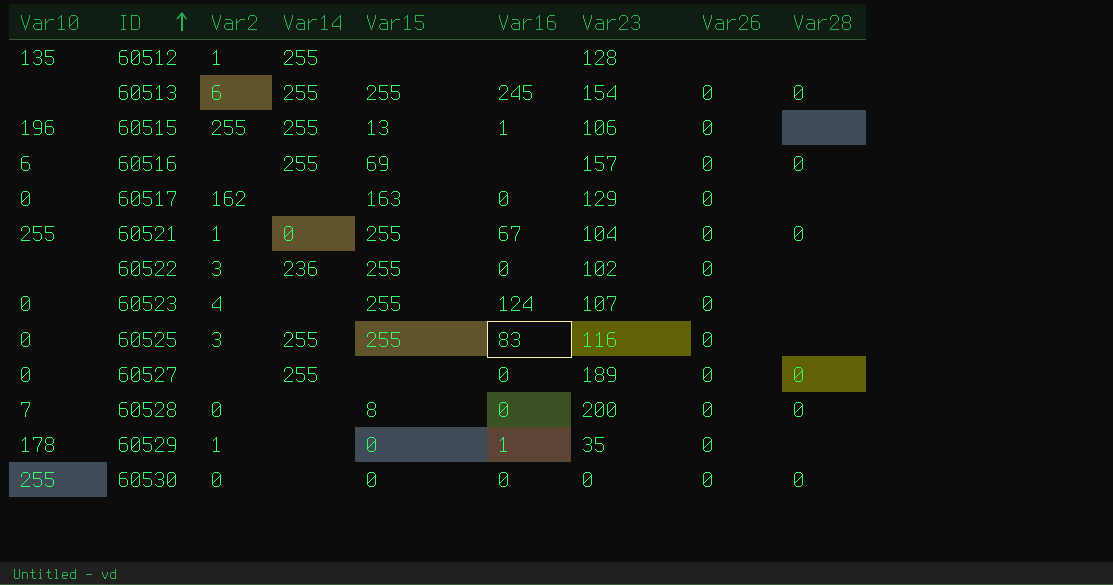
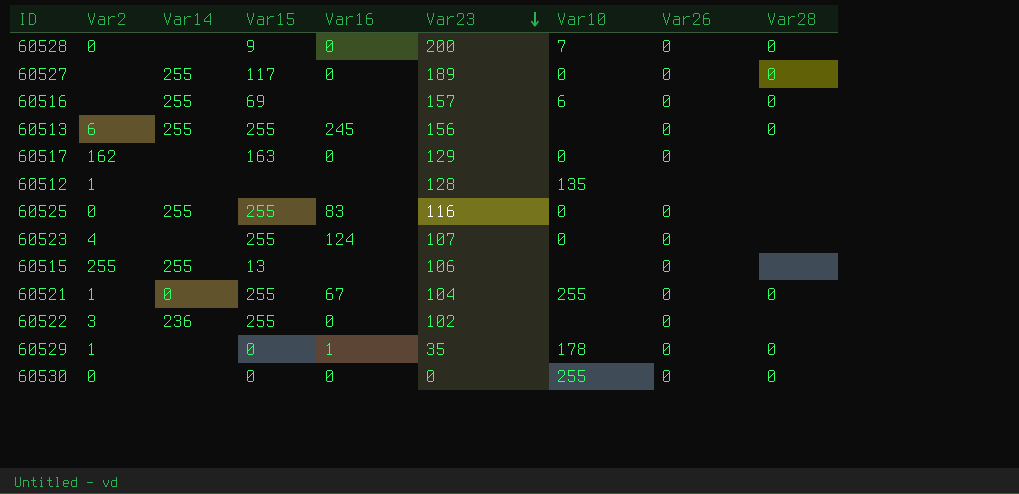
row order: ID ascending -> Var23 descending
column Var10 | position: 1 -> 7
60528 | Var15: 8 -> 9
60527 | Var15: none -> 117
60513 | Var23: 154 -> 156
60512 | Var14: 255 -> none
60525 | Var2: 3 -> 0
60515 | Var16: 1 -> none
60515 | Var10: 196 -> none
60529 | Var28: none -> 0

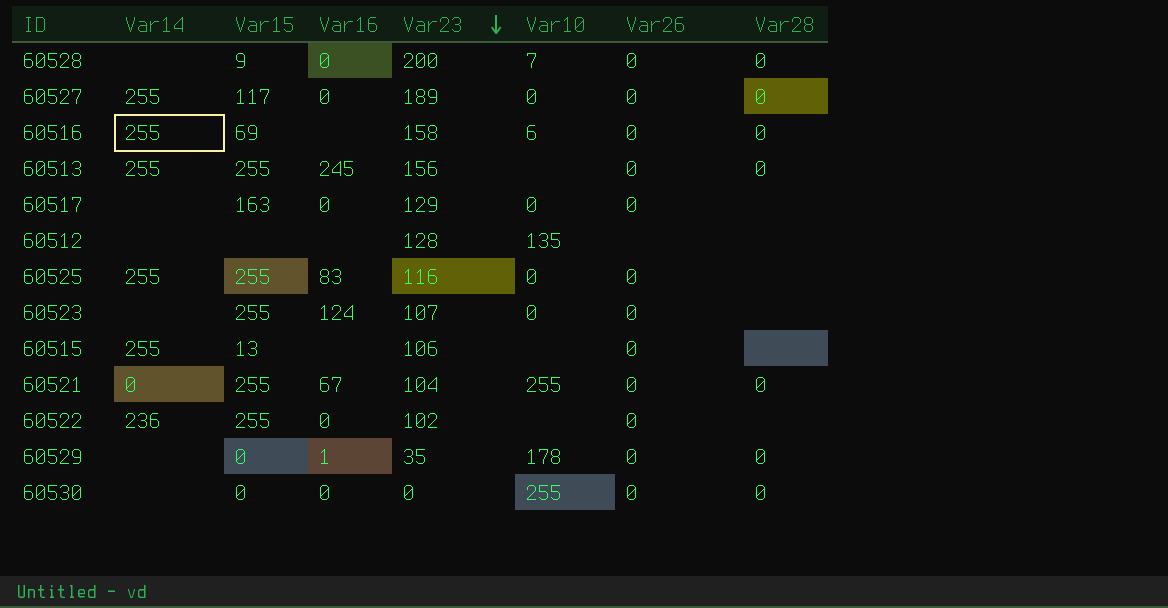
column Var2 | position: 2 -> none
60516 | Var23: 157 -> 158

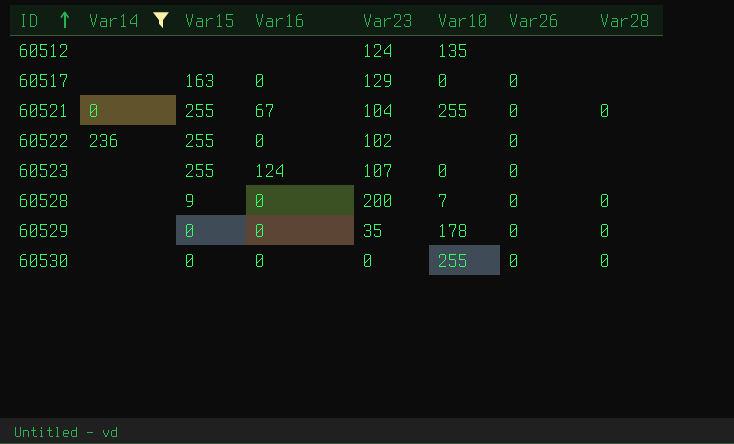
filter: none -> Var14 != 255
row order: Var23 descending -> ID ascending
60512 | Var23: 128 -> 124
60529 | Var16: 1 -> 0

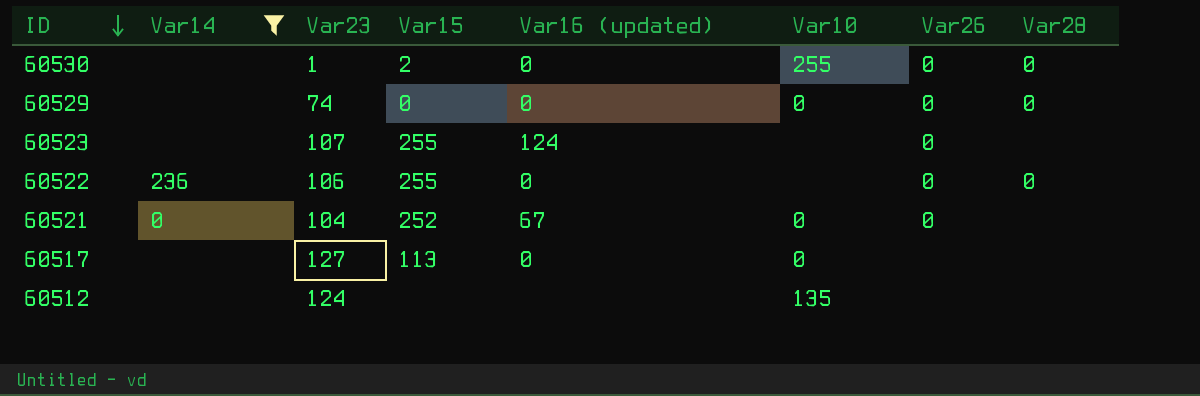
row order: ID ascending -> ID descending
column Var23 | position: 5 -> 3
column name: Var16 -> Var16 (updated)
row 60528: none | 9 | 0 | 200 | 7 | 0 | 0 -> none
60530 | Var23: 0 -> 1
60530 | Var15: 0 -> 2
60529 | Var23: 35 -> 74
60529 | Var10: 178 -> 0
60523 | Var10: 0 -> none
60522 | Var23: 102 -> 106
60522 | Var28: none -> 0
60521 | Var15: 255 -> 252
60521 | Var10: 255 -> 0
60521 | Var28: 0 -> none
60517 | Var23: 129 -> 127
60517 | Var15: 163 -> 113
60517 | Var26: 0 -> none

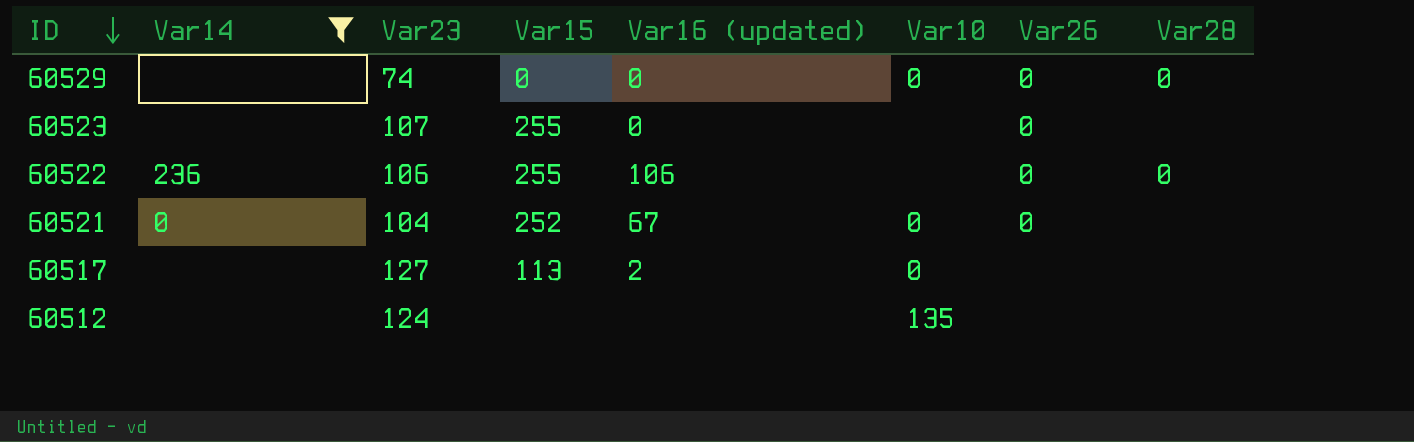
row 60530: none | 1 | 2 | 0 | 255 | 0 | 0 -> none
60523 | Var16 (updated): 124 -> 0
60522 | Var16 (updated): 0 -> 106
60517 | Var16 (updated): 0 -> 2

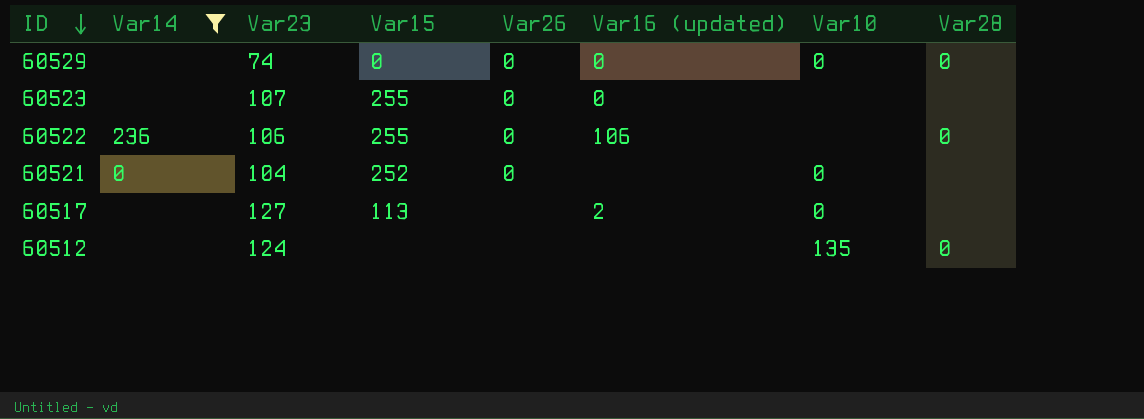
column Var26 | position: 7 -> 5
60521 | Var16 (updated): 67 -> none
60512 | Var28: none -> 0

